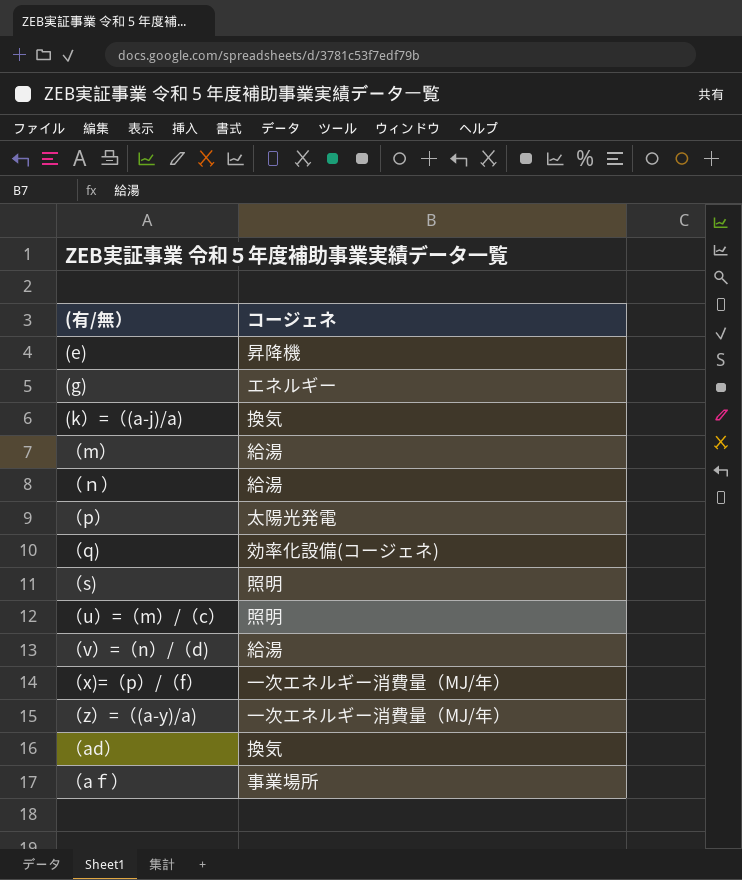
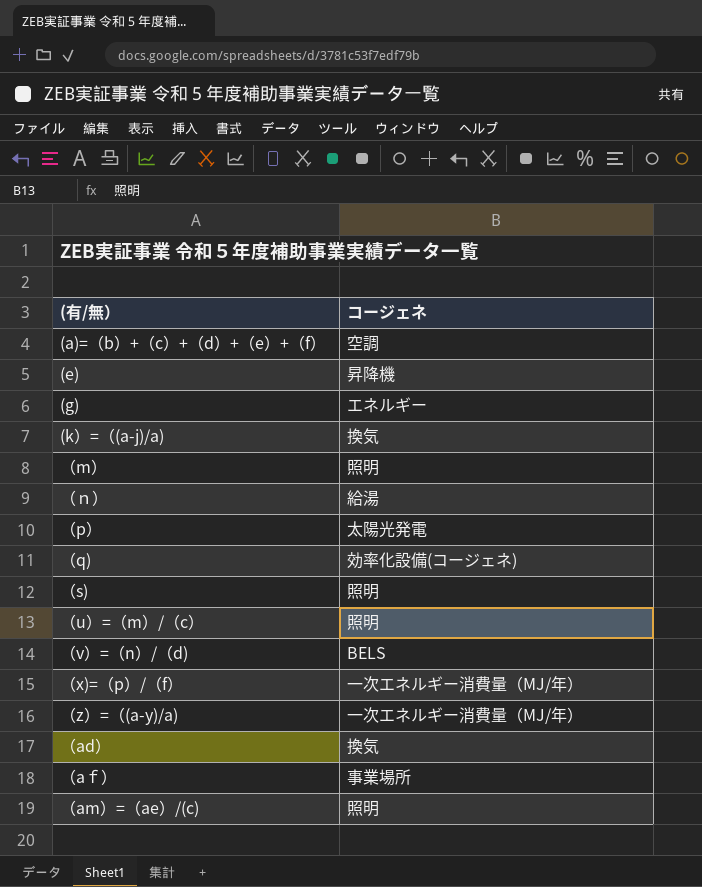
row (a)=（b）+（c）+（d）+（e）+（f）: none -> 空調
（m） | コージェネ: 給湯 -> 照明
（v）=（n）/（d) | コージェネ: 給湯 -> BELS
row （am）=（ae）/(c): none -> 照明

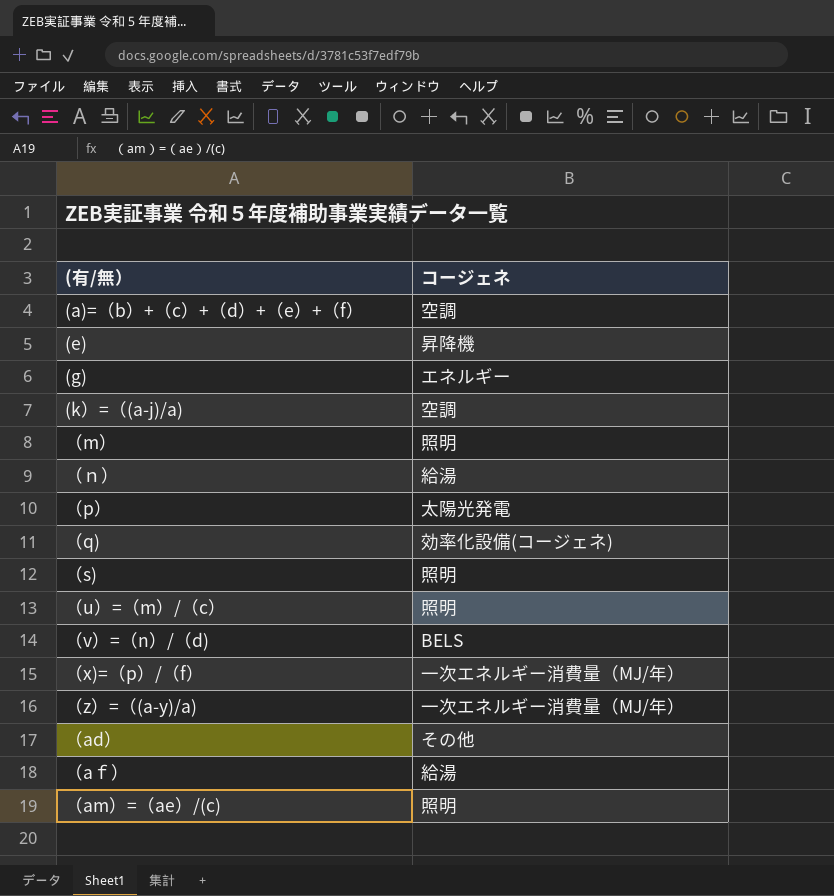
(k）=（(a-j)/a) | コージェネ: 換気 -> 空調
（ad） | コージェネ: 換気 -> その他
（aｆ） | コージェネ: 事業場所 -> 給湯

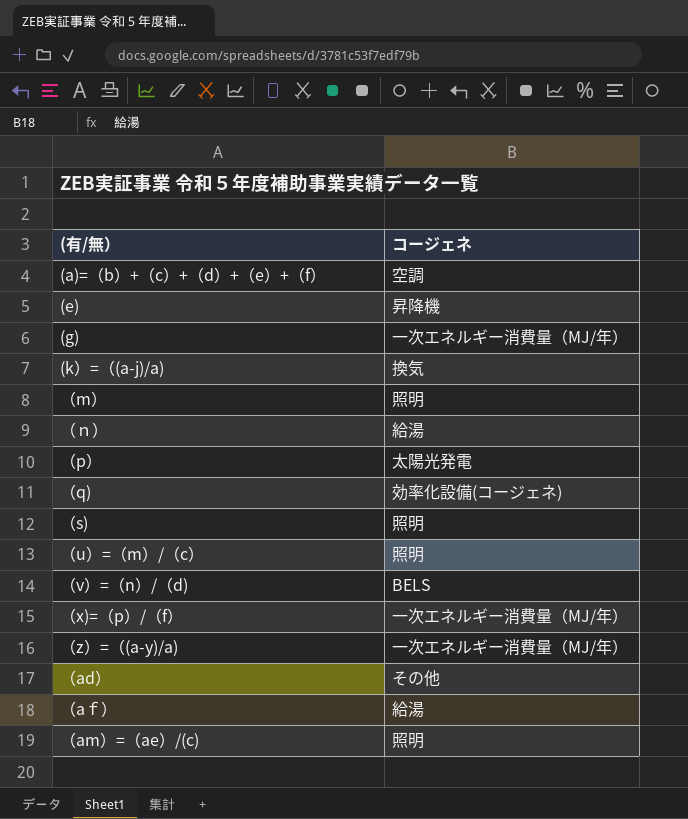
(g) | コージェネ: エネルギー -> 一次エネルギー消費量（MJ/年）
(k）=（(a-j)/a) | コージェネ: 空調 -> 換気

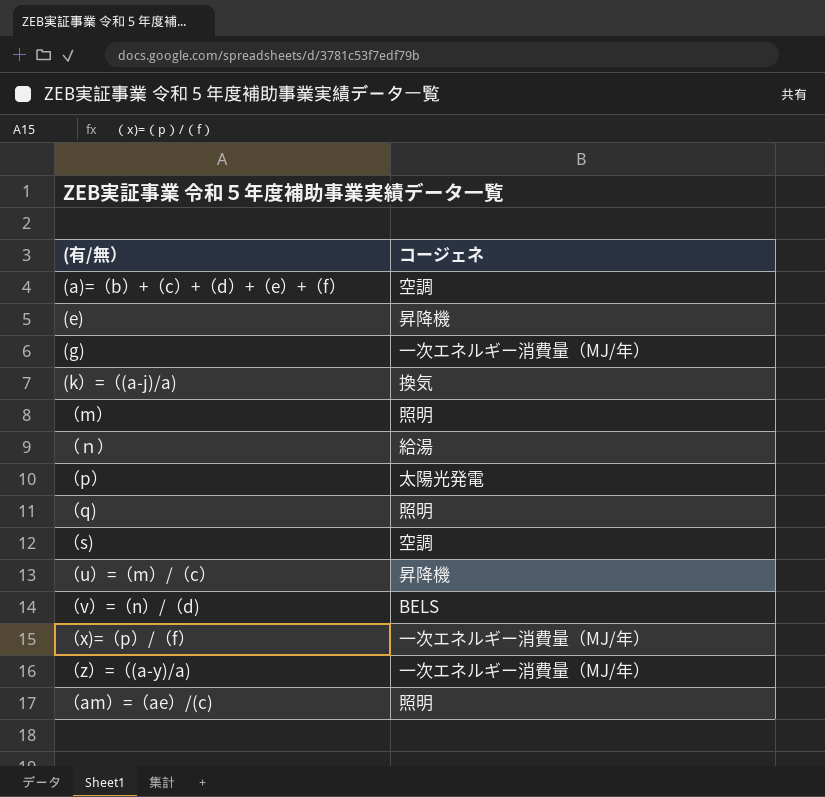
row （ad）: その他 -> none
row （aｆ）: 給湯 -> none
（q) | コージェネ: 効率化設備(コージェネ) -> 照明
（s) | コージェネ: 照明 -> 空調
（u）=（m）/（c） | コージェネ: 照明 -> 昇降機

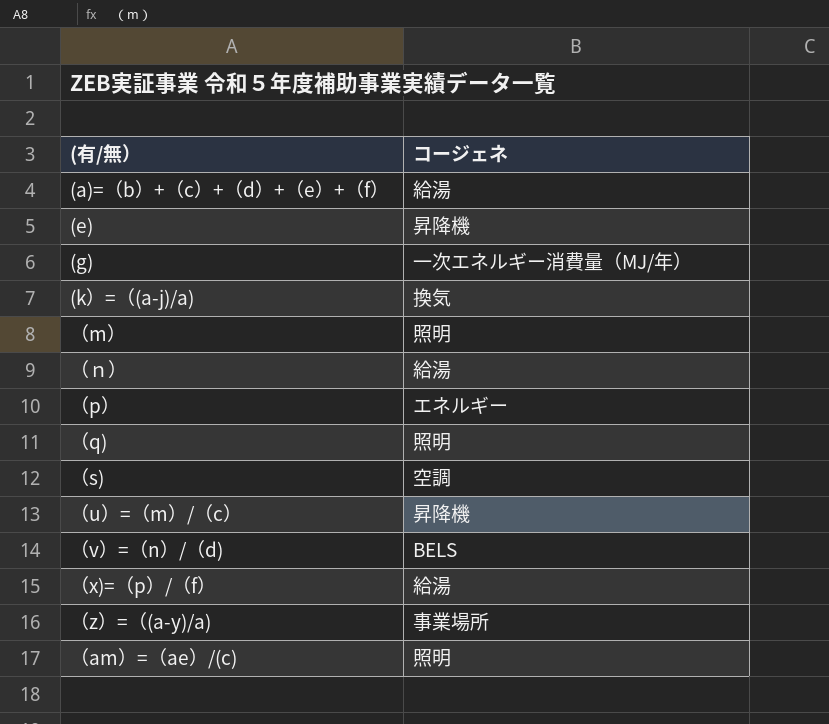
(a)=（b）+（c）+（d）+（e）+（f） | コージェネ: 空調 -> 給湯
（p） | コージェネ: 太陽光発電 -> エネルギー
（x)=（p）/（f） | コージェネ: 一次エネルギー消費量（MJ/年） -> 給湯
（z）=（(a-y)/a) | コージェネ: 一次エネルギー消費量（MJ/年） -> 事業場所

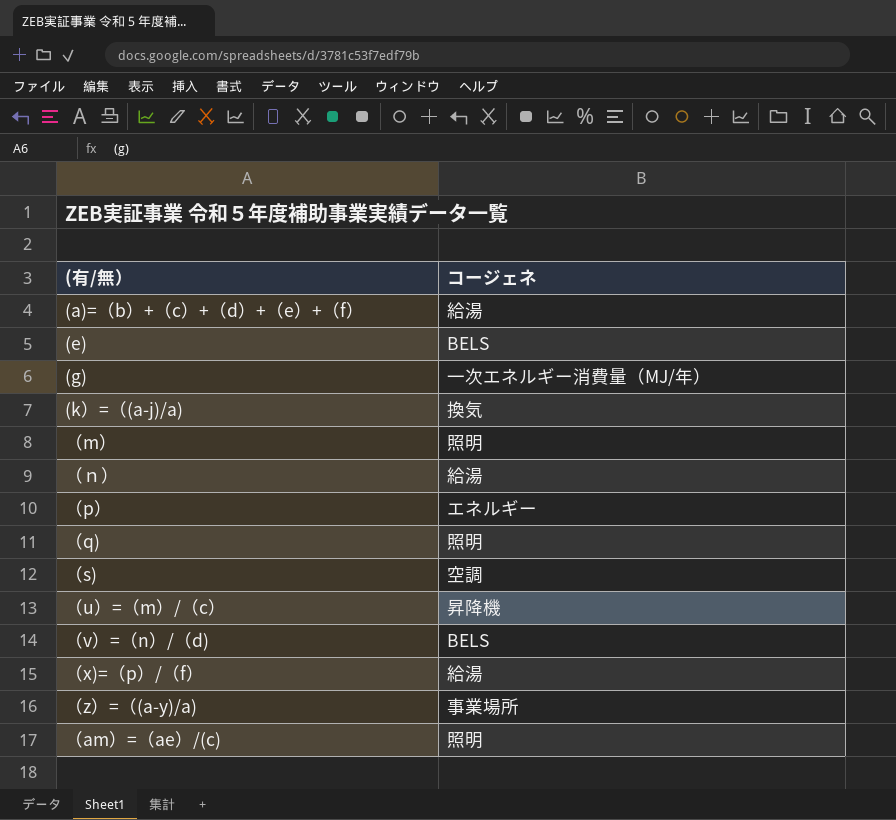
(e) | コージェネ: 昇降機 -> BELS

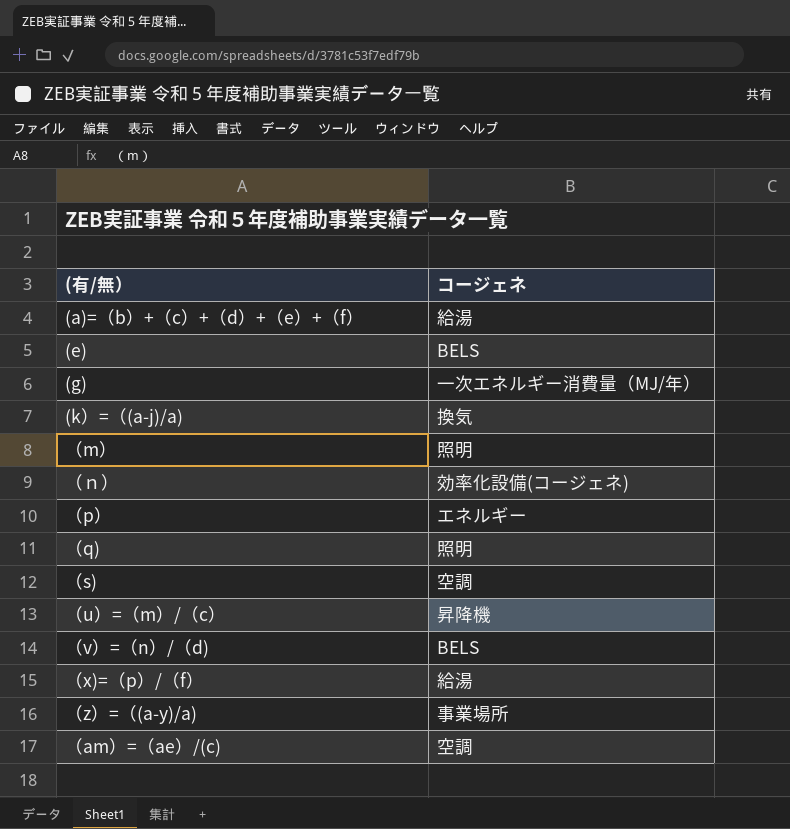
（ｎ） | コージェネ: 給湯 -> 効率化設備(コージェネ)
（am）=（ae）/(c) | コージェネ: 照明 -> 空調

